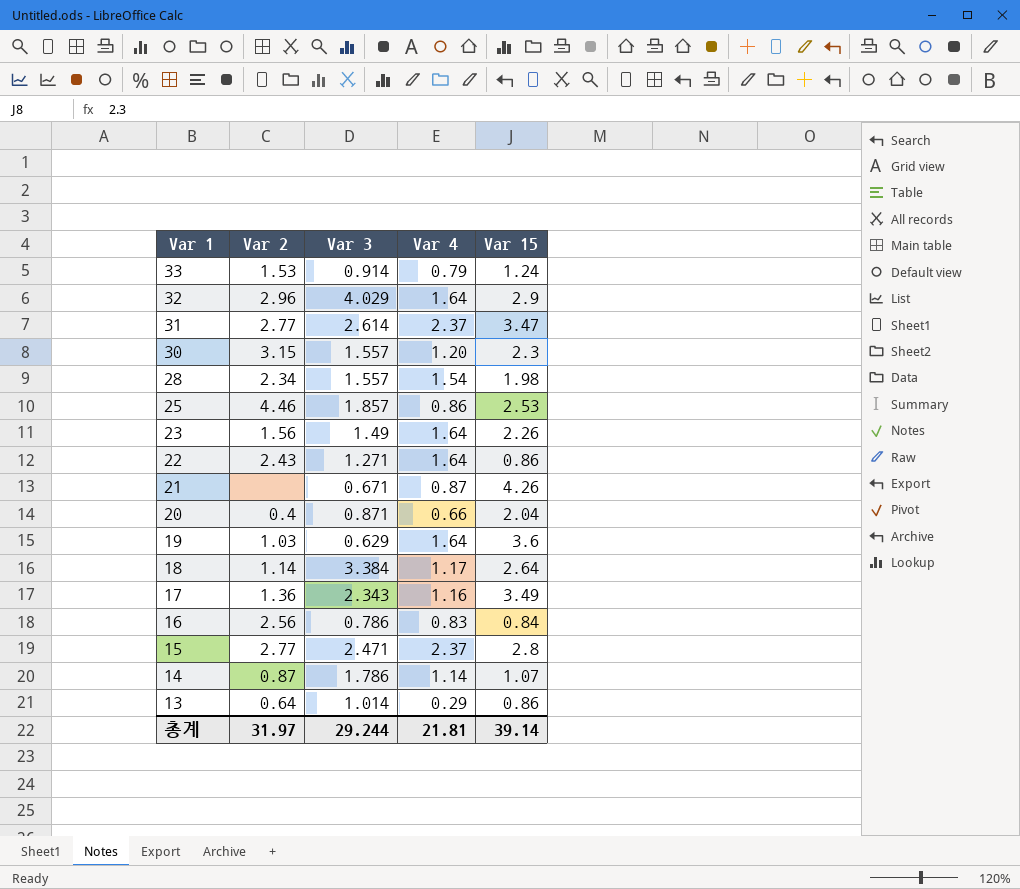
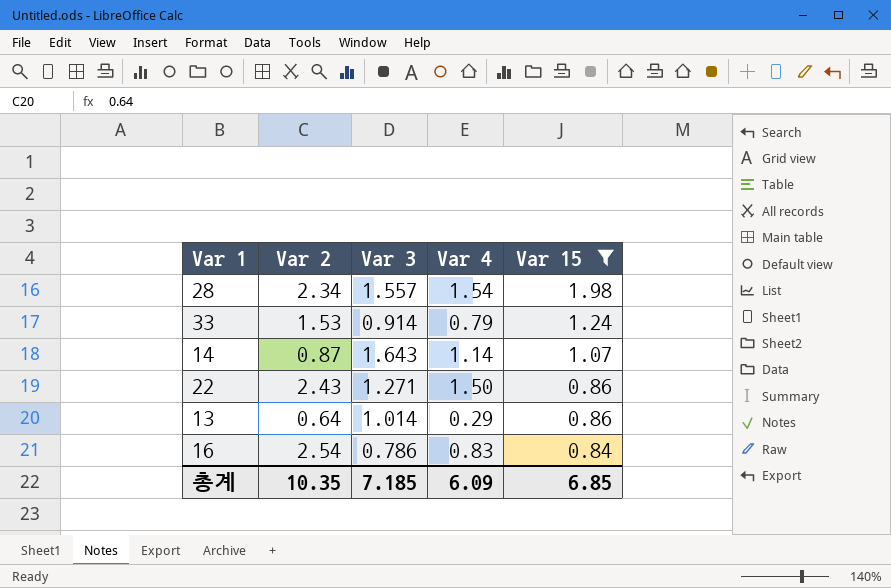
filter: none -> Var 15 <= 1.98
row order: Var 1 descending -> Var 15 descending
14 | Var 3: 1.786 -> 1.643
22 | Var 4: 1.64 -> 1.50
16 | Var 2: 2.56 -> 2.54
총계 | Var 2: 31.97 -> 10.35
총계 | Var 3: 29.244 -> 7.185
총계 | Var 4: 21.81 -> 6.09
총계 | Var 15: 39.14 -> 6.85

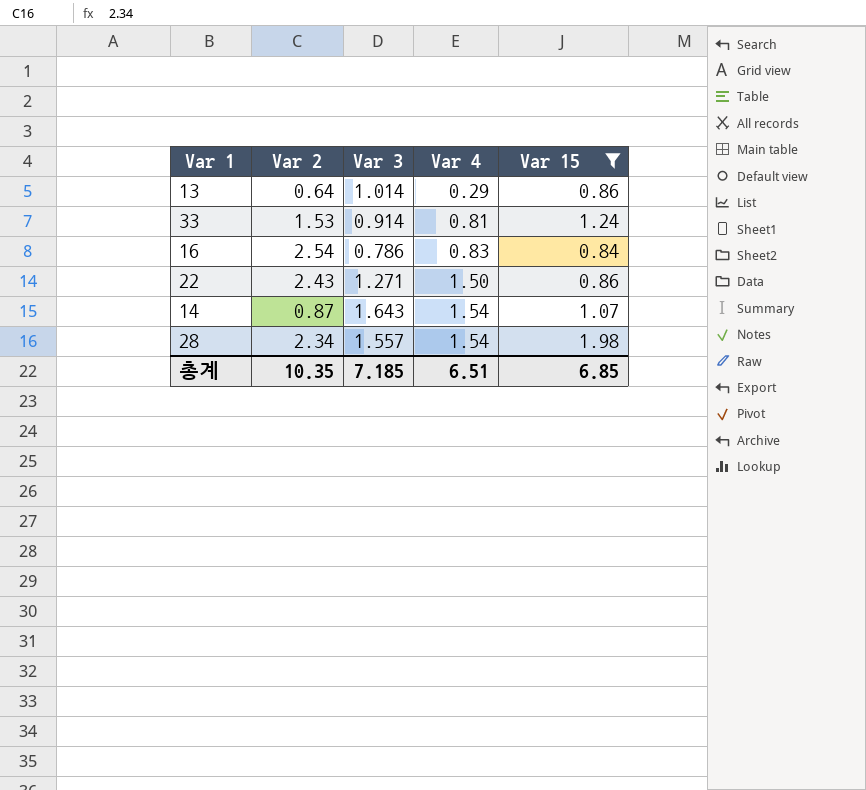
row order: Var 15 descending -> Var 4 ascending
33 | Var 4: 0.79 -> 0.81
14 | Var 4: 1.14 -> 1.54
총계 | Var 4: 6.09 -> 6.51

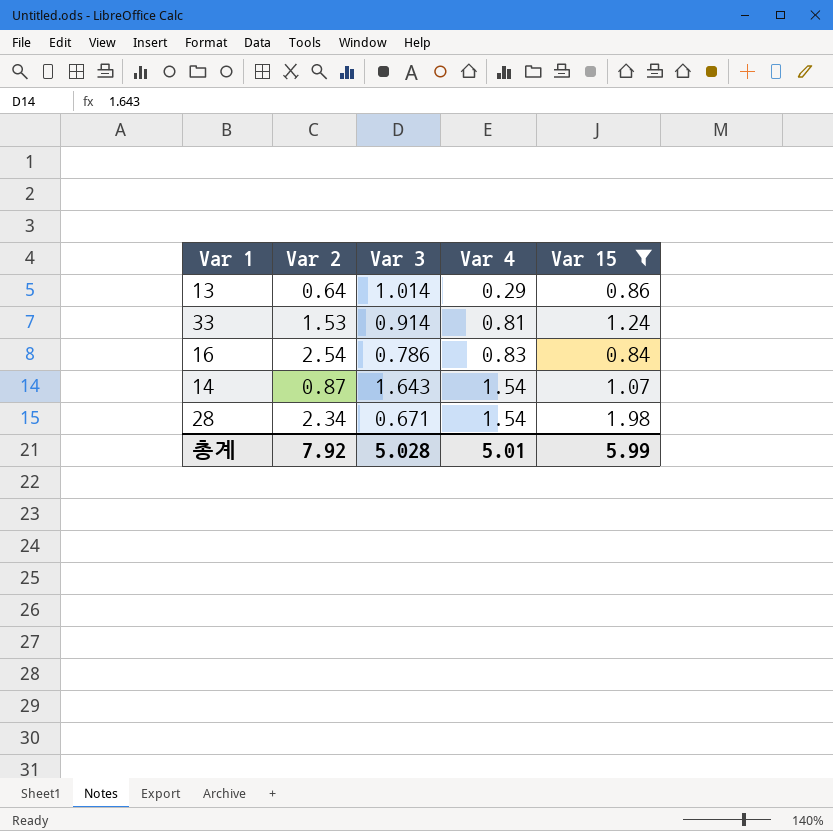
row 22: 2.43 | 1.271 | 1.50 | 0.86 -> none
28 | Var 3: 1.557 -> 0.671
총계 | Var 2: 10.35 -> 7.92
총계 | Var 3: 7.185 -> 5.028
총계 | Var 4: 6.51 -> 5.01
총계 | Var 15: 6.85 -> 5.99

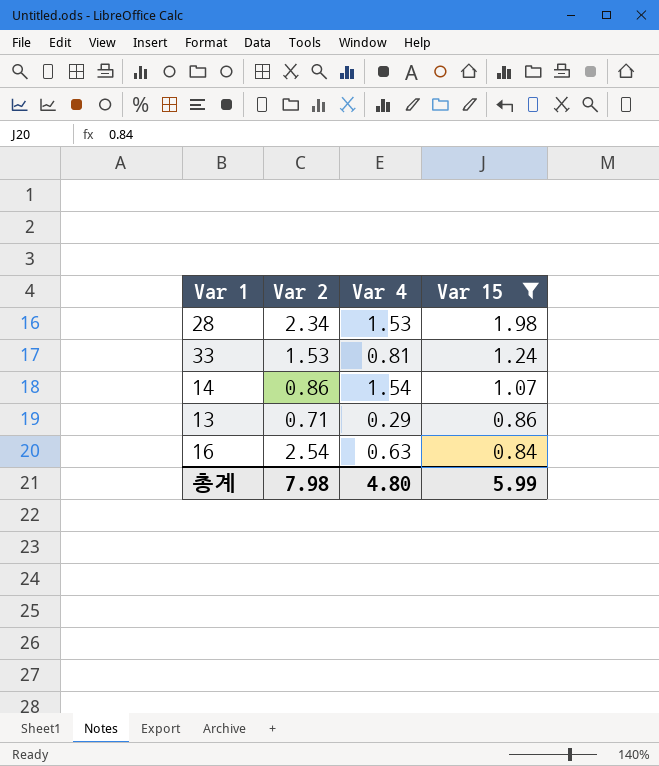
row order: Var 4 ascending -> Var 15 descending
column Var 3 | position: 3 -> none
28 | Var 4: 1.54 -> 1.53
14 | Var 2: 0.87 -> 0.86
13 | Var 2: 0.64 -> 0.71
16 | Var 4: 0.83 -> 0.63
총계 | Var 2: 7.92 -> 7.98
총계 | Var 4: 5.01 -> 4.80

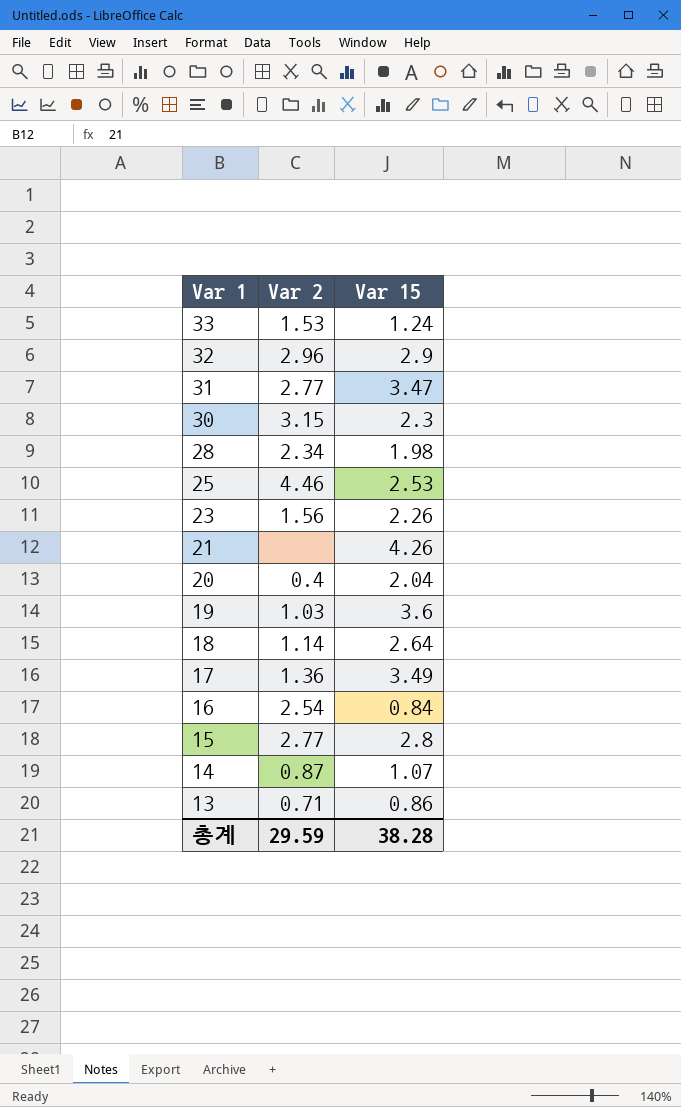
filter: Var 15 <= 1.98 -> none
row order: Var 15 descending -> Var 1 descending
column Var 4 | position: 3 -> none
14 | Var 2: 0.86 -> 0.87
총계 | Var 2: 7.98 -> 29.59
총계 | Var 15: 5.99 -> 38.28

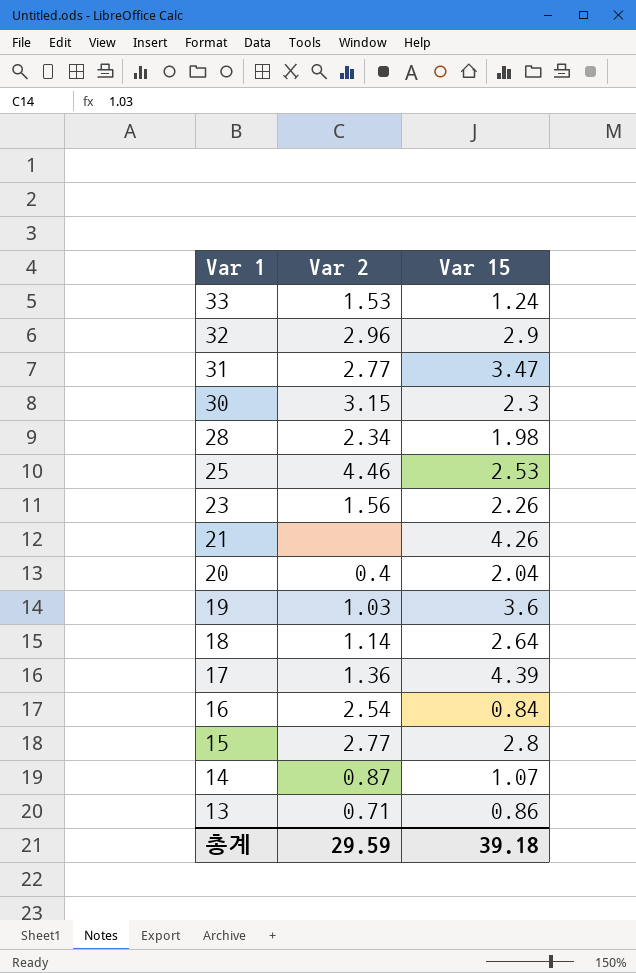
17 | Var 15: 3.49 -> 4.39
총계 | Var 15: 38.28 -> 39.18

